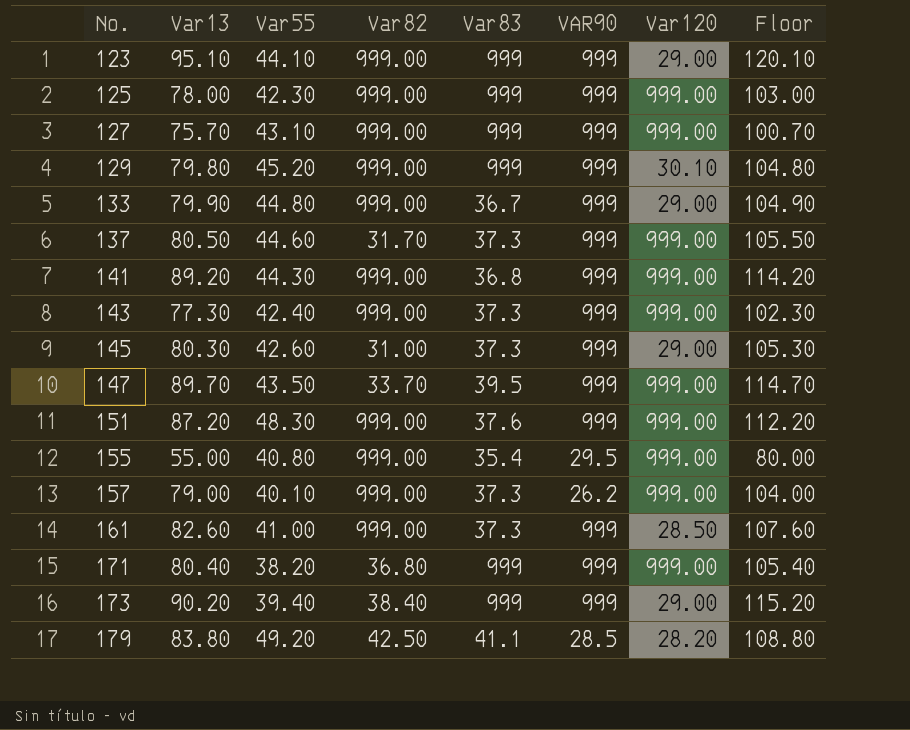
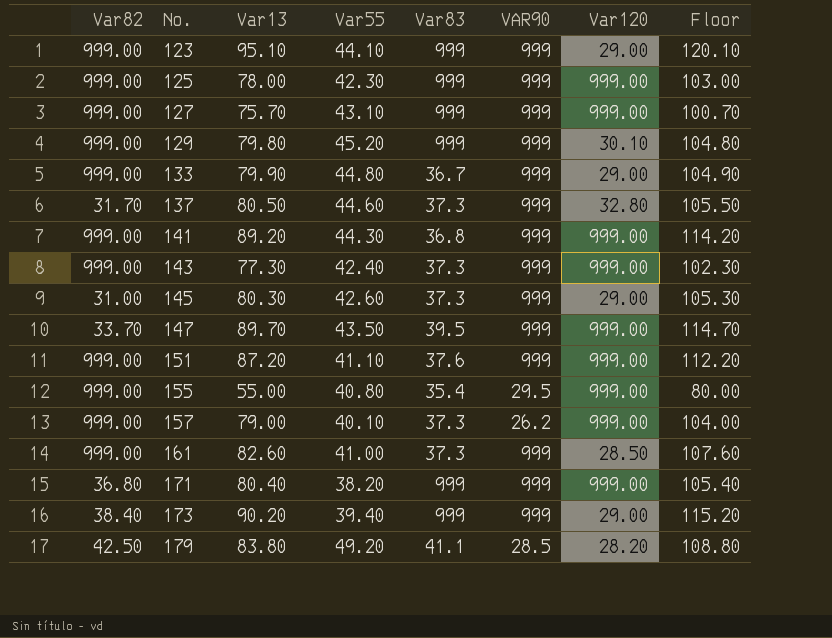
column Var82 | position: 4 -> 1
137 | Var120: 999.00 -> 32.80
151 | Var55: 48.30 -> 41.10

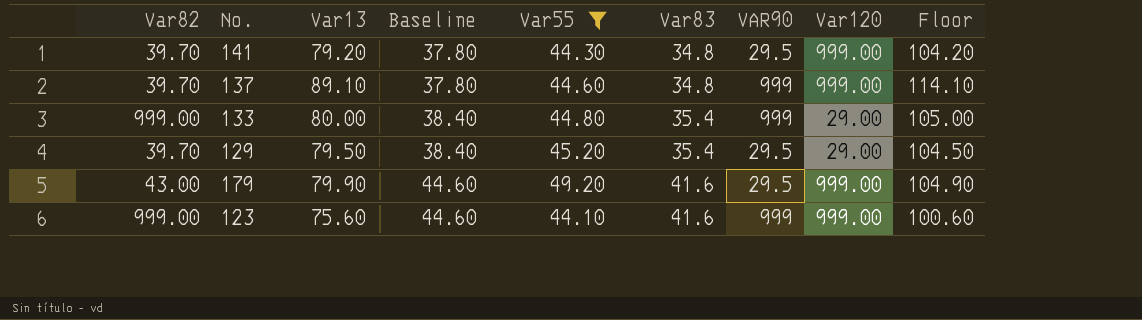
filter: none -> Var55 >= 44.10
row order: No. ascending -> Baseline ascending
column Baseline | formula: none -> [Var83] + 3
141 | Var82: 999.00 -> 39.70
141 | Var13: 89.20 -> 79.20
141 | Var83: 36.8 -> 34.8
141 | VAR90: 999 -> 29.5
141 | Floor: 114.20 -> 104.20
137 | Var82: 31.70 -> 39.70
137 | Var13: 80.50 -> 89.10
137 | Var83: 37.3 -> 34.8
137 | Var120: 32.80 -> 999.00
137 | Floor: 105.50 -> 114.10
133 | Var13: 79.90 -> 80.00
133 | Var83: 36.7 -> 35.4
133 | Floor: 104.90 -> 105.00
129 | Var82: 999.00 -> 39.70
129 | Var13: 79.80 -> 79.50
129 | Var83: 999 -> 35.4
129 | VAR90: 999 -> 29.5
129 | Var120: 30.10 -> 29.00
129 | Floor: 104.80 -> 104.50
179 | Var82: 42.50 -> 43.00
179 | Var13: 83.80 -> 79.90
179 | Var83: 41.1 -> 41.6
179 | VAR90: 28.5 -> 29.5
179 | Var120: 28.20 -> 999.00
179 | Floor: 108.80 -> 104.90
123 | Var13: 95.10 -> 75.60
123 | Var83: 999 -> 41.6
123 | Var120: 29.00 -> 999.00
123 | Floor: 120.10 -> 100.60

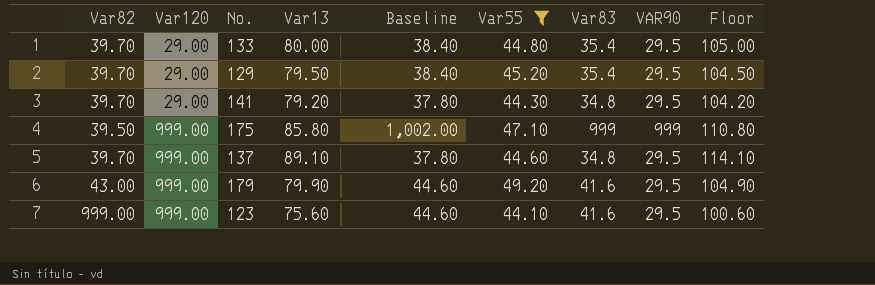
row order: Baseline ascending -> Var120 ascending
column Var120 | position: 8 -> 2
133 | Var82: 999.00 -> 39.70
133 | VAR90: 999 -> 29.5
141 | Var120: 999.00 -> 29.00
row 175: none -> 39.50 | 999.00 | 85.80 | 1,002.00 | 47.10 | 999 | 999 | 110.80
137 | VAR90: 999 -> 29.5
123 | VAR90: 999 -> 29.5

